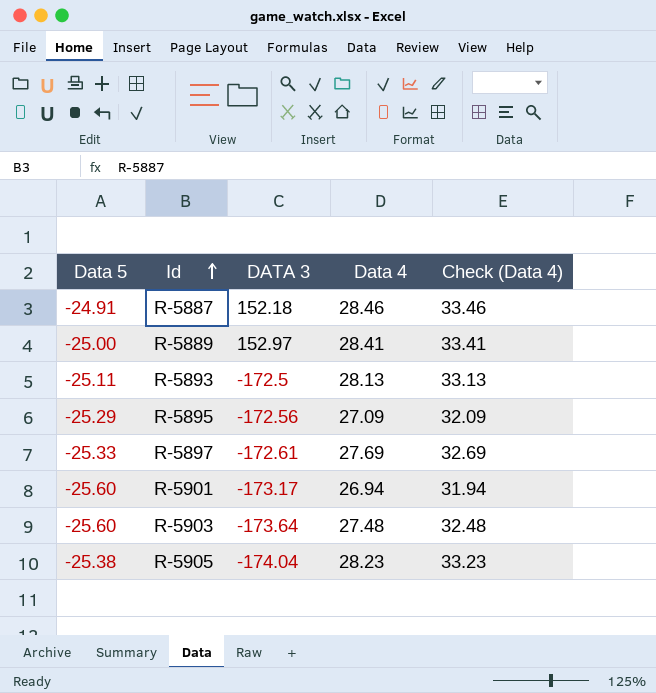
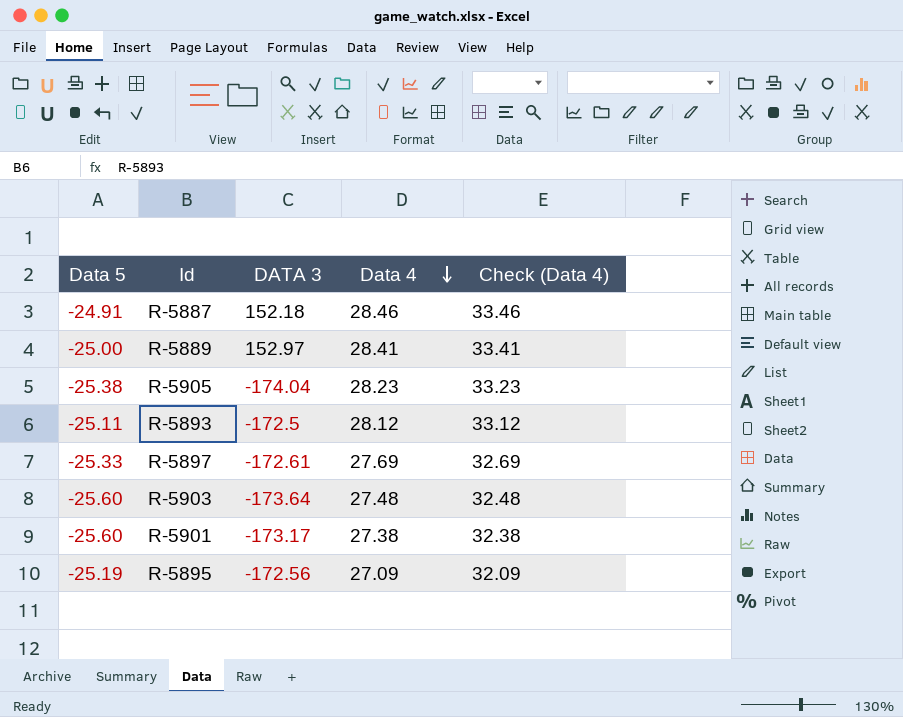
row order: Id ascending -> Data 4 descending
R-5893 | Data 4: 28.13 -> 28.12
R-5893 | Check (Data 4): 33.13 -> 33.12
R-5901 | Data 4: 26.94 -> 27.38
R-5901 | Check (Data 4): 31.94 -> 32.38
R-5895 | Data 5: -25.29 -> -25.19

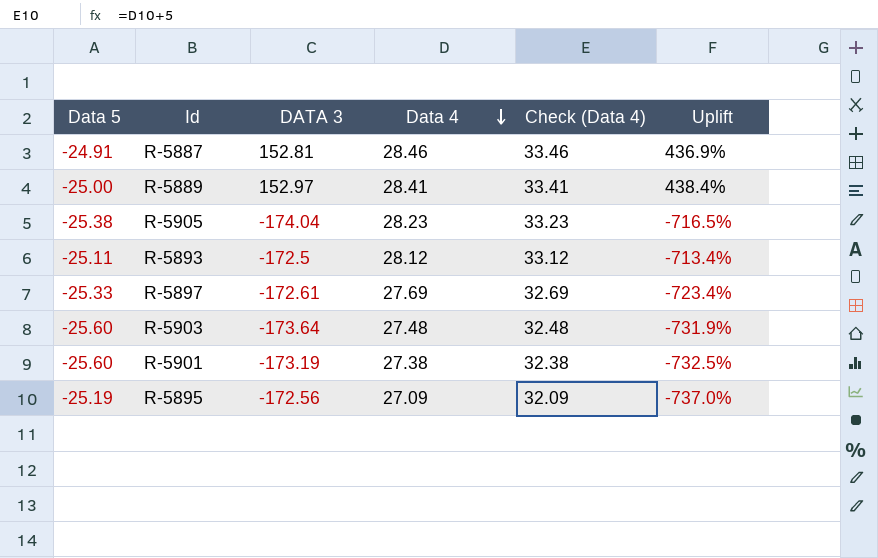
column Uplift | formula: none -> ([DATA 3] - [Data 4]) / [Data 4]
R-5887 | DATA 3: 152.18 -> 152.81
R-5901 | DATA 3: -173.17 -> -173.19

